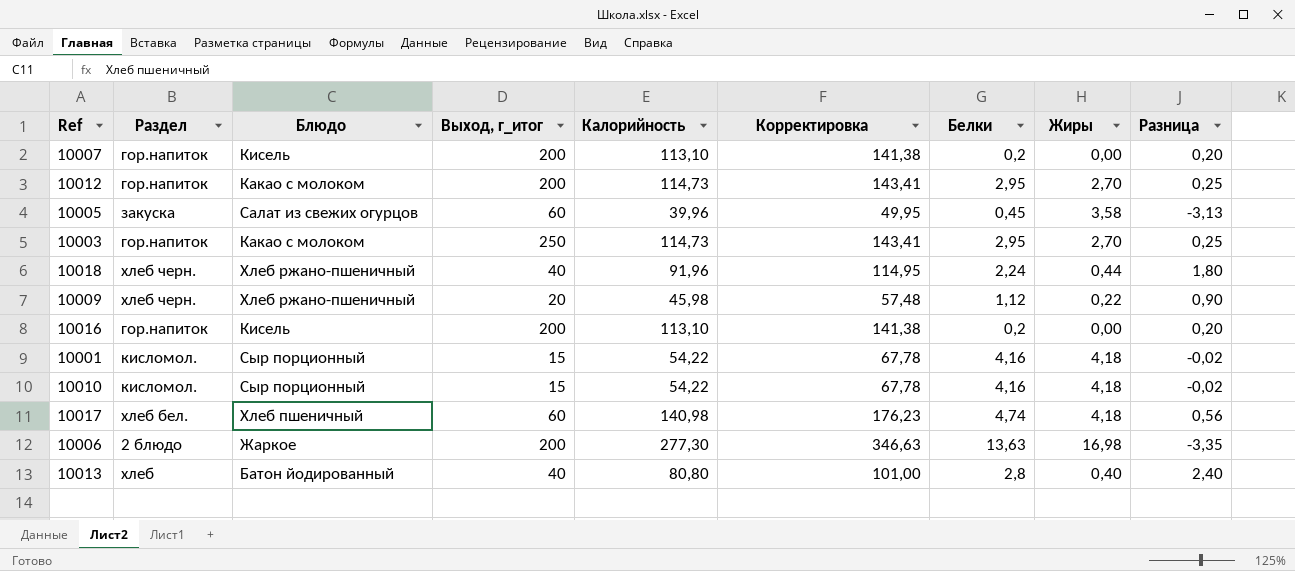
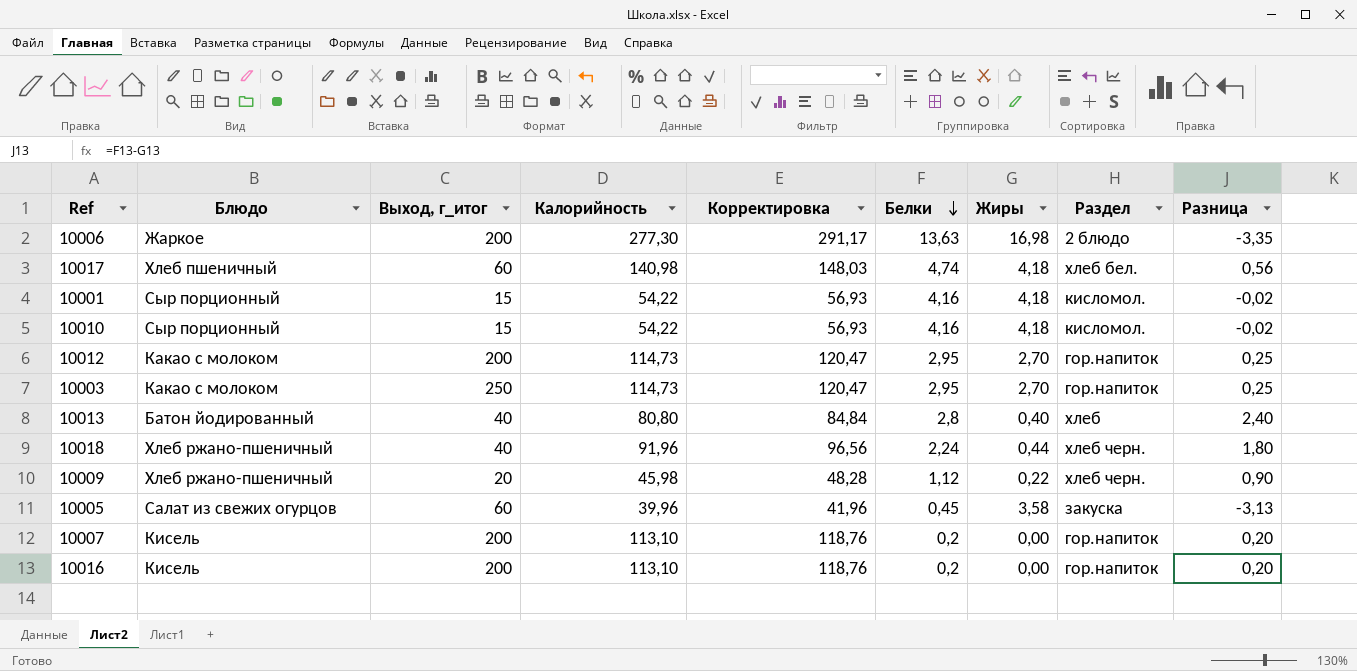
row order: none -> Белки descending
column Корректировка | formula: [Калорийность] * 1,25 -> [Калорийность] * 1,05
column Раздел | position: 2 -> 8

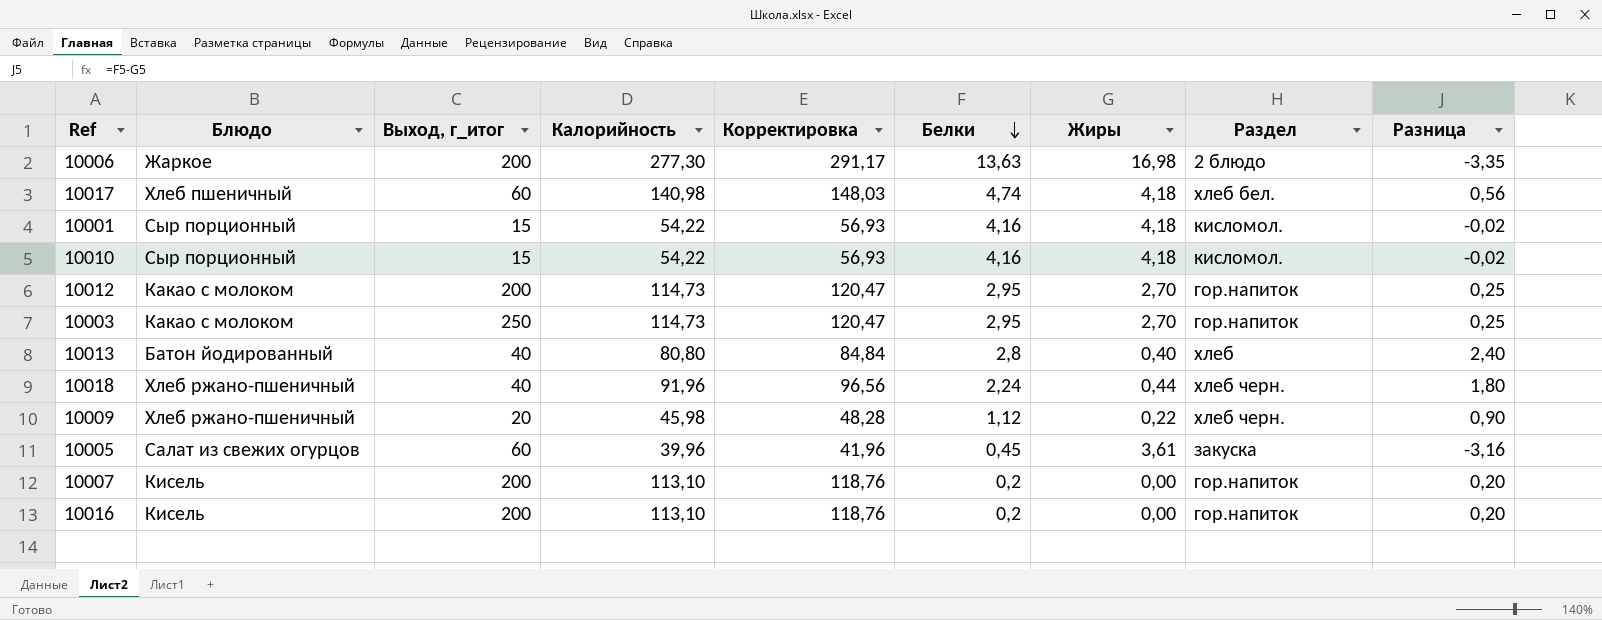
10005 | Жиры: 3,58 -> 3,61
10005 | Разница: -3,13 -> -3,16

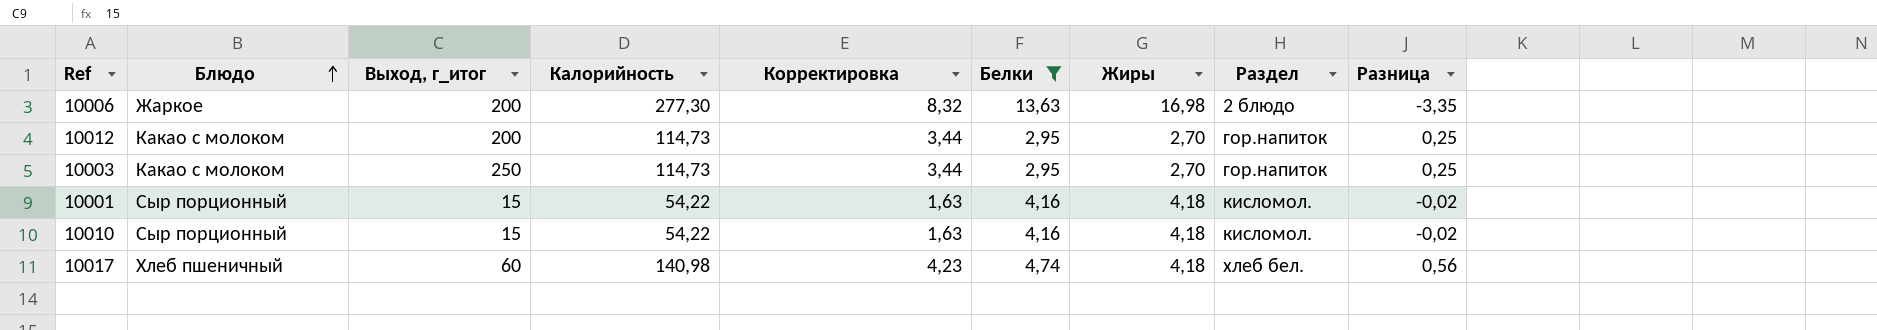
filter: none -> Белки >= 2,95
row order: Белки descending -> Блюдо ascending
column Корректировка | formula: [Калорийность] * 1,05 -> [Калорийность] * 0,03

